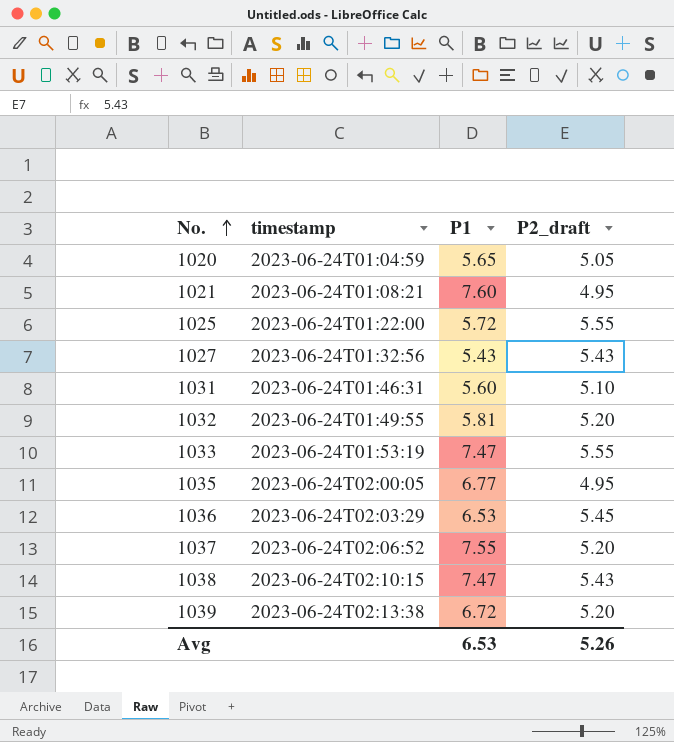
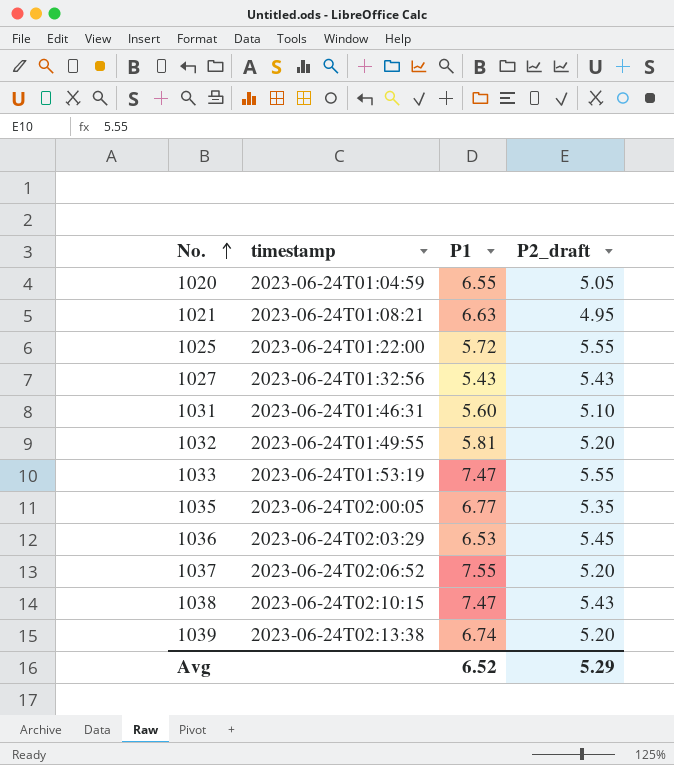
1020 | P1: 5.65 -> 6.55
1021 | P1: 7.60 -> 6.63
1035 | P2_draft: 4.95 -> 5.35
1039 | P1: 6.72 -> 6.74
Avg | P1: 6.53 -> 6.52
Avg | P2_draft: 5.26 -> 5.29

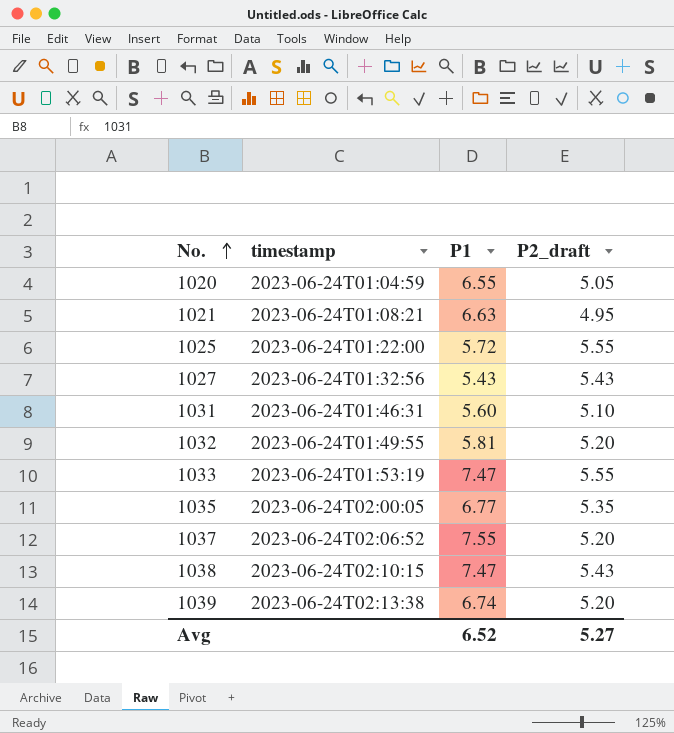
row 1036: 2023-06-24T02:03:29 | 6.53 | 5.45 -> none
Avg | P2_draft: 5.29 -> 5.27

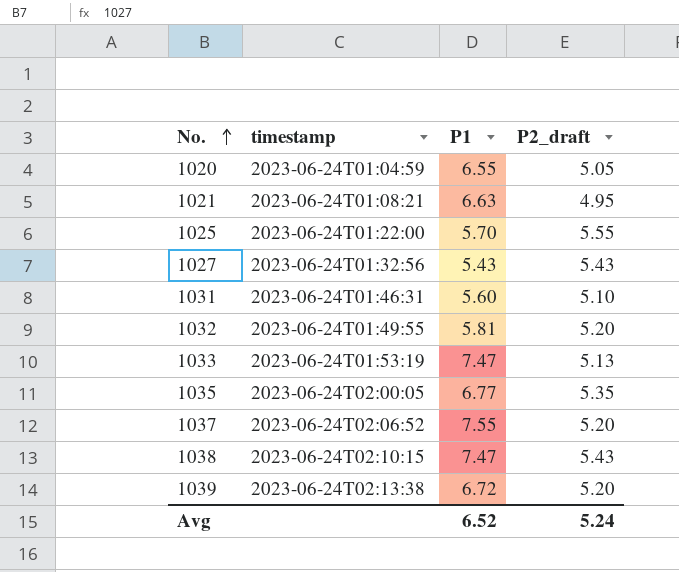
1025 | P1: 5.72 -> 5.70
1033 | P2_draft: 5.55 -> 5.13
1039 | P1: 6.74 -> 6.72
Avg | P2_draft: 5.27 -> 5.24

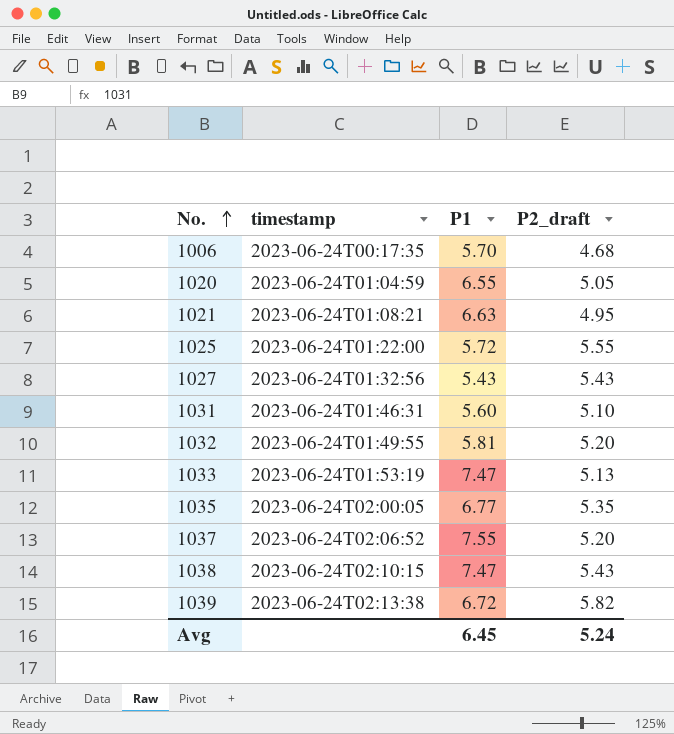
row 1006: none -> 2023-06-24T00:17:35 | 5.70 | 4.68
1025 | P1: 5.70 -> 5.72
1039 | P2_draft: 5.20 -> 5.82
Avg | P1: 6.52 -> 6.45

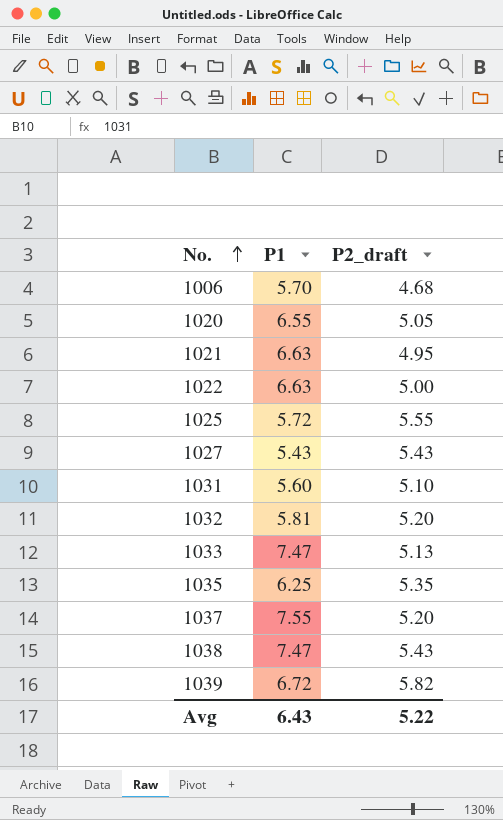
column timestamp | position: 2 -> none
row 1022: none -> 6.63 | 5.00
1035 | P1: 6.77 -> 6.25
Avg | P1: 6.45 -> 6.43
Avg | P2_draft: 5.24 -> 5.22

